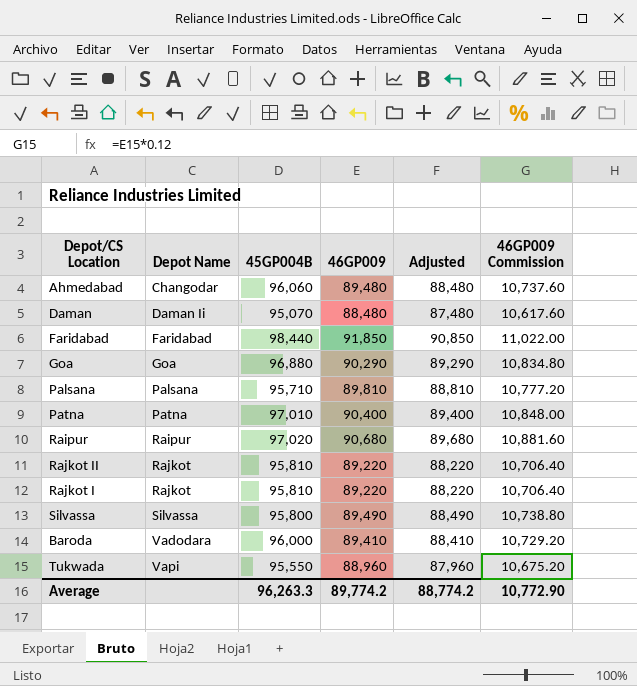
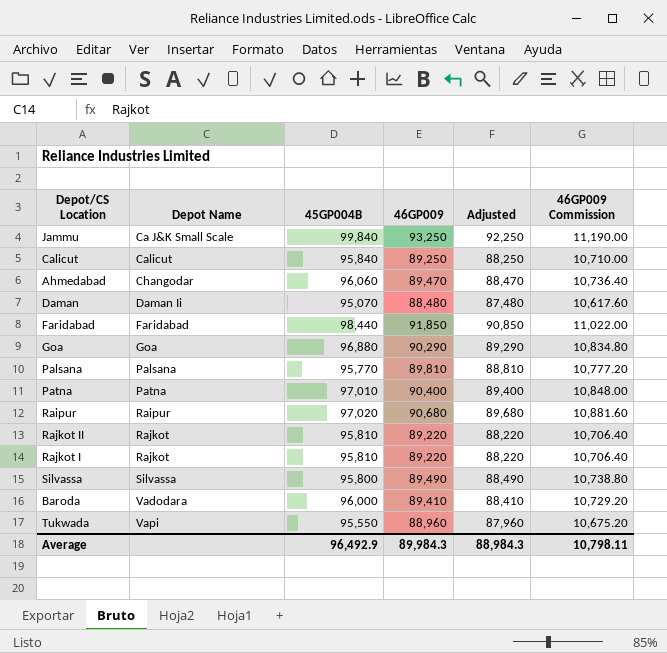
row Jammu: none -> Ca J&K Small Scale | 99,840 | 93,250 | 92,250 | 11,190.00
row Calicut: none -> Calicut | 95,840 | 89,250 | 88,250 | 10,710.00
Ahmedabad | 46GP009: 89,480 -> 89,470
Ahmedabad | Adjusted: 88,480 -> 88,470
Ahmedabad | 46GP009 Commission: 10,737.60 -> 10,736.40
Palsana | 45GP004B: 95,710 -> 95,770
Average | 45GP004B: 96,263.3 -> 96,492.9
Average | 46GP009: 89,774.2 -> 89,984.3
Average | Adjusted: 88,774.2 -> 88,984.3
Average | 46GP009 Commission: 10,772.90 -> 10,798.11

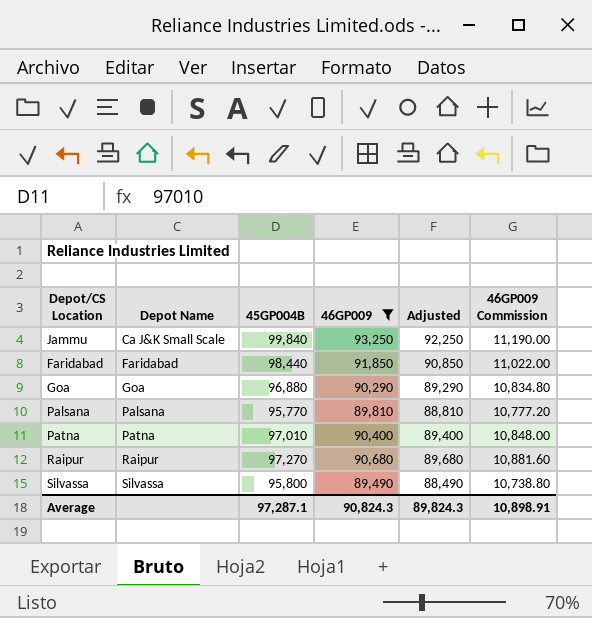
filter: none -> 46GP009 >= 89,490
Raipur | 45GP004B: 97,020 -> 97,270
Average | 45GP004B: 96,492.9 -> 97,287.1
Average | 46GP009: 89,984.3 -> 90,824.3
Average | Adjusted: 88,984.3 -> 89,824.3
Average | 46GP009 Commission: 10,798.11 -> 10,898.91

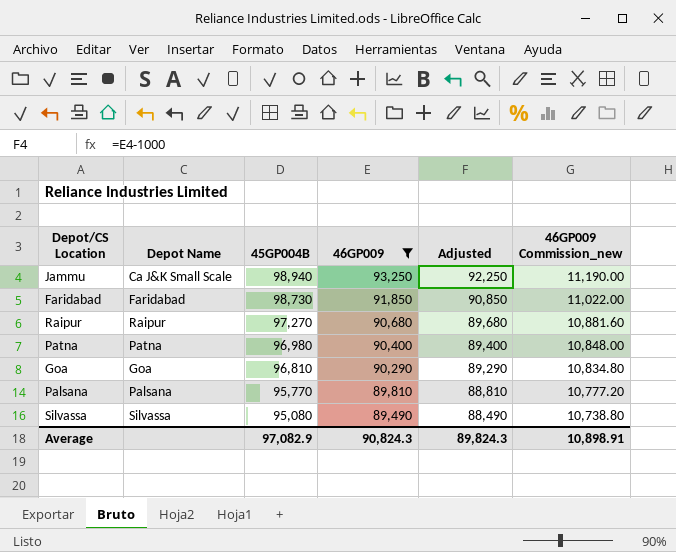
row order: Depot Name ascending -> 45GP004B descending
column name: 46GP009 Commission -> 46GP009 Commission_new
Jammu | 45GP004B: 99,840 -> 98,940
Faridabad | 45GP004B: 98,440 -> 98,730
Patna | 45GP004B: 97,010 -> 96,980
Goa | 45GP004B: 96,880 -> 96,810
Silvassa | 45GP004B: 95,800 -> 95,080
Average | 45GP004B: 97,287.1 -> 97,082.9

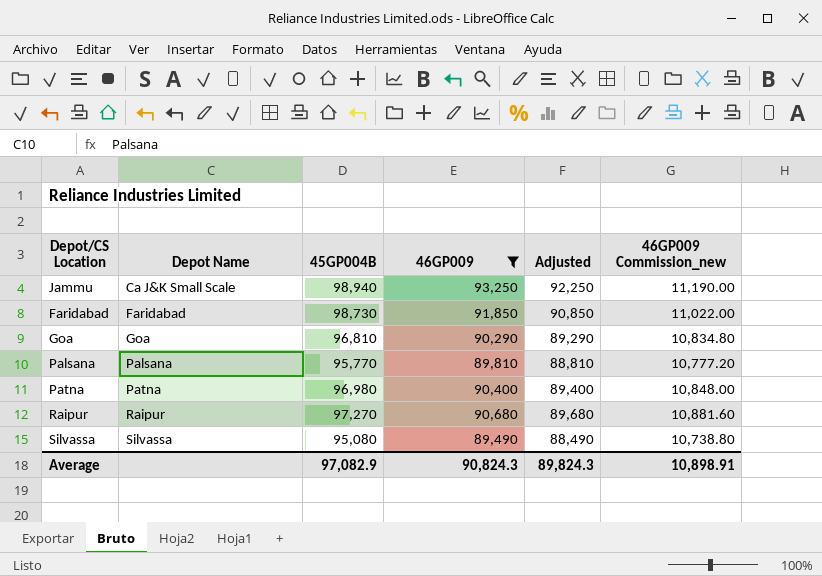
row order: 45GP004B descending -> Depot Name ascending

